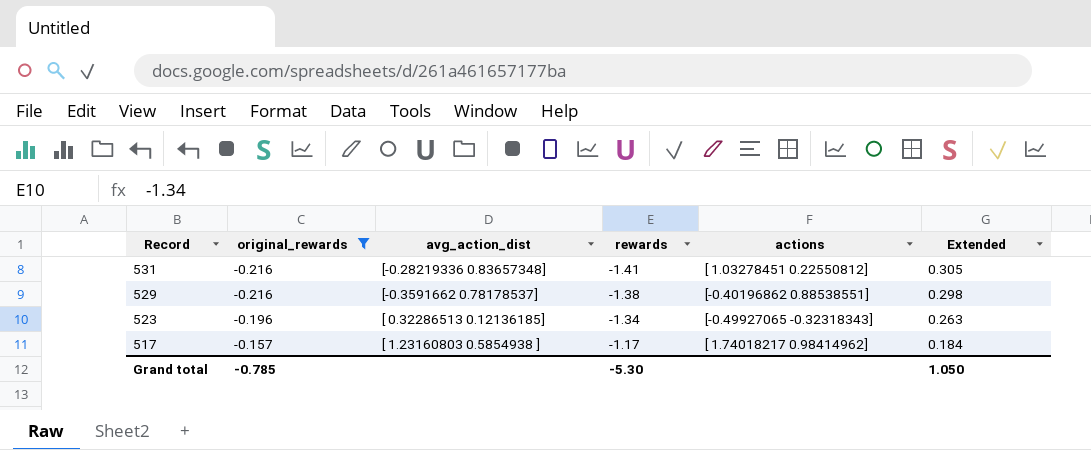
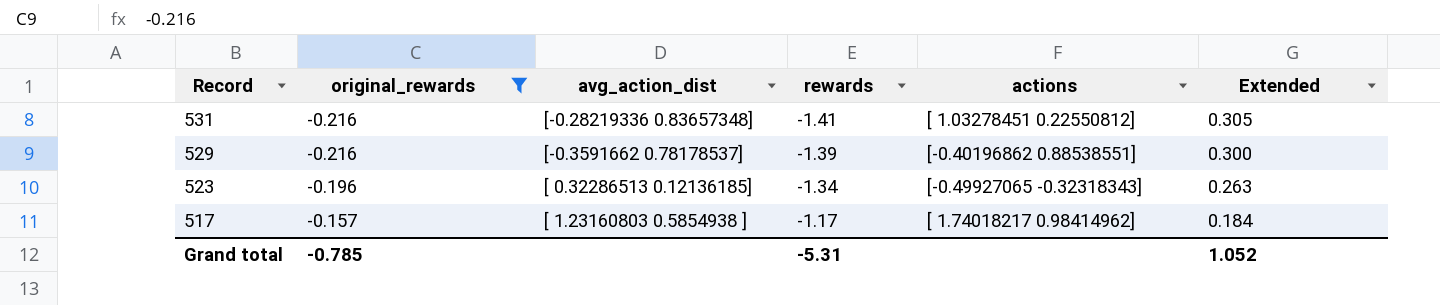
529 | rewards: -1.38 -> -1.39
529 | Extended: 0.298 -> 0.300
Grand total | rewards: -5.30 -> -5.31
Grand total | Extended: 1.050 -> 1.052

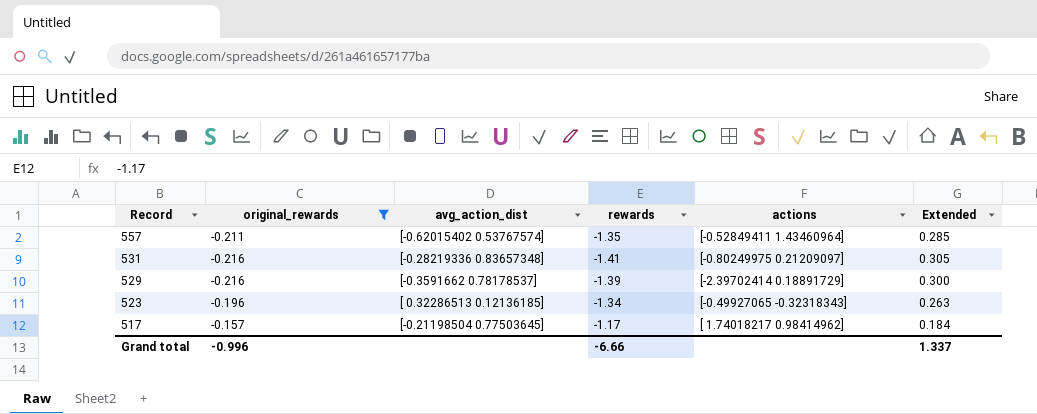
row 557: none -> -0.211 | [-0.62015402 0.53767574] | -1.35 | [-0.52849411 1.43460964] | 0.285
531 | actions: [ 1.03278451 0.22550812] -> [-0.80249975 0.21209097]
529 | actions: [-0.40196862 0.88538551] -> [-2.39702414 0.18891729]
517 | avg_action_dist: [ 1.23160803 0.5854938 ] -> [-0.21198504 0.77503645]
Grand total | original_rewards: -0.785 -> -0.996
Grand total | rewards: -5.31 -> -6.66
Grand total | Extended: 1.052 -> 1.337

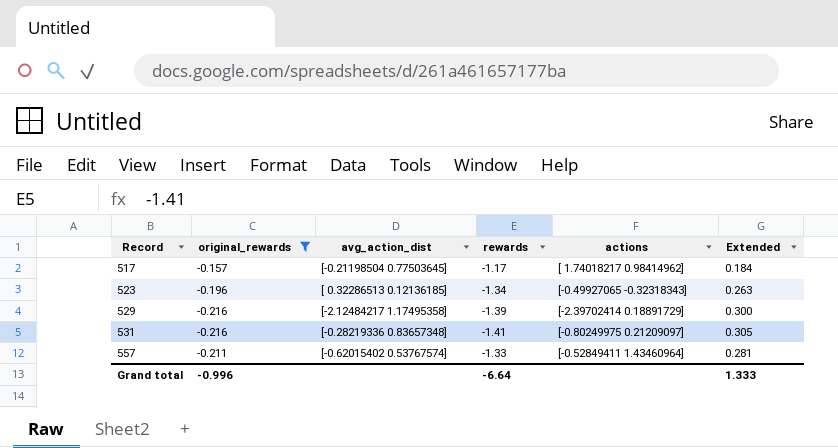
row order: Record descending -> Record ascending
529 | avg_action_dist: [-0.3591662 0.78178537] -> [-2.12484217 1.17495358]
557 | rewards: -1.35 -> -1.33
557 | Extended: 0.285 -> 0.281
Grand total | rewards: -6.66 -> -6.64
Grand total | Extended: 1.337 -> 1.333

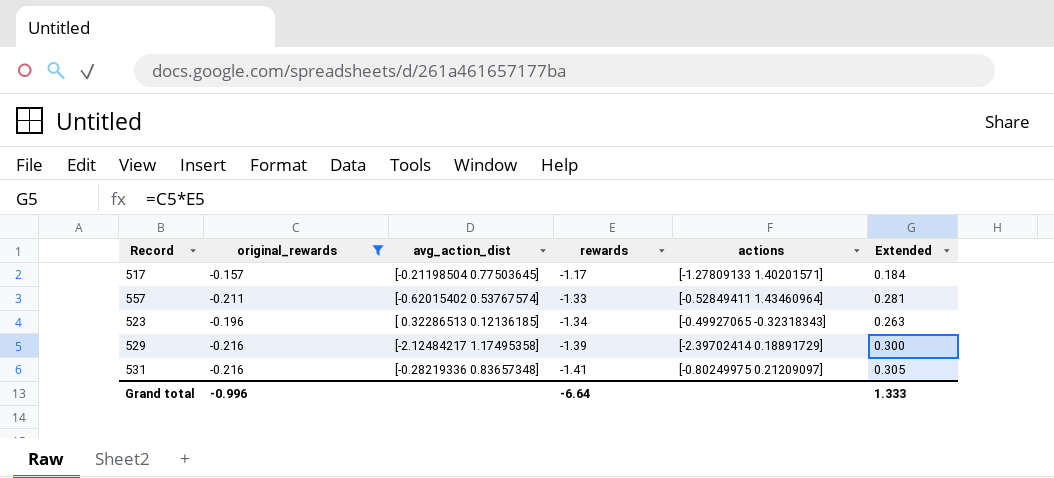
row order: Record ascending -> rewards descending
517 | actions: [ 1.74018217 0.98414962] -> [-1.27809133 1.40201571]

